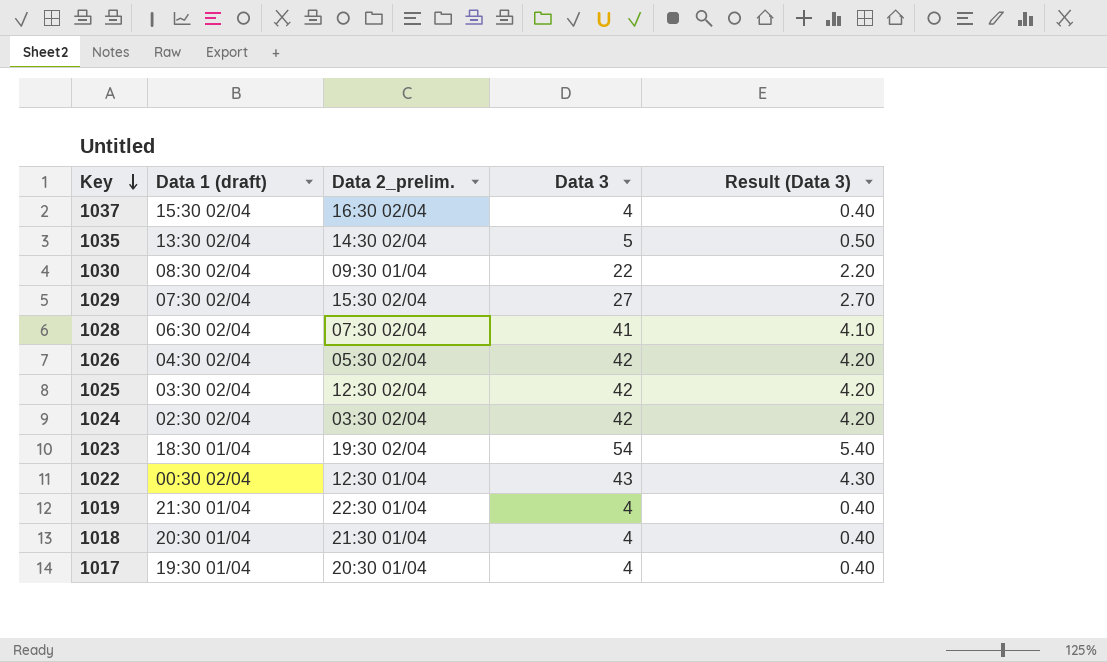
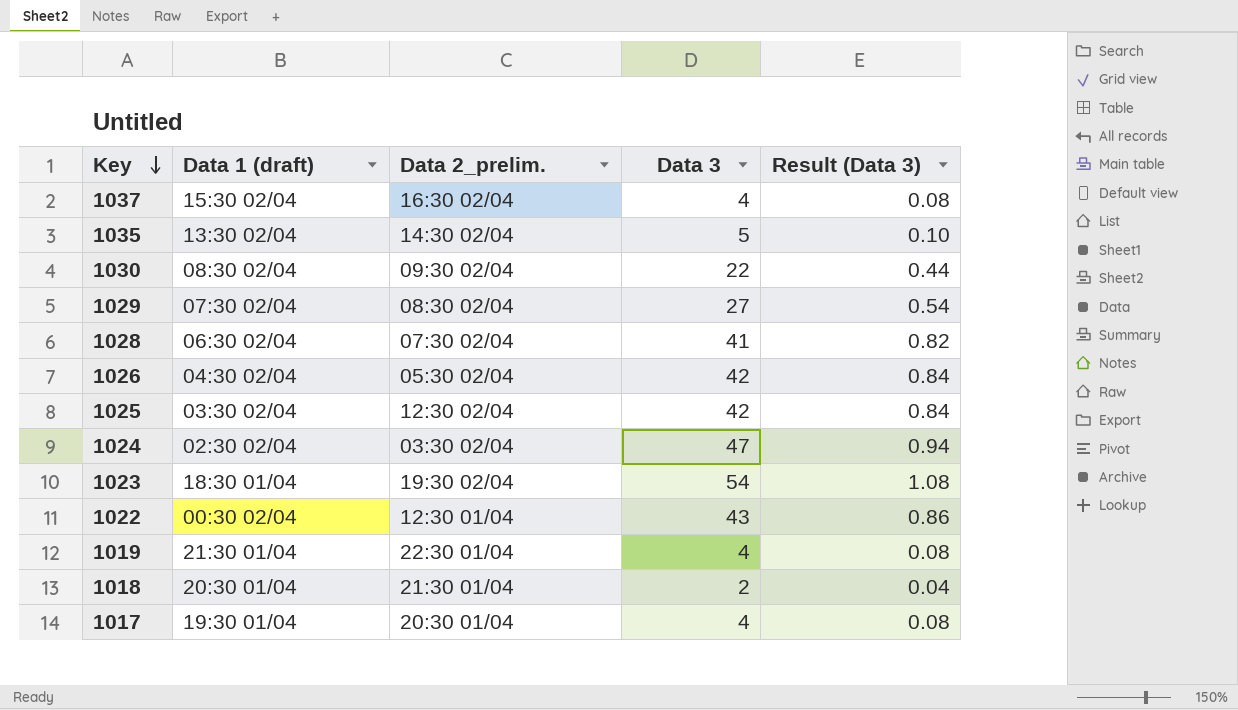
column Result (Data 3) | formula: [Data 3] * 0.1 -> [Data 3] * 0.02
1030 | Data 2_prelim.: 09:30 01/04 -> 09:30 02/04
1029 | Data 2_prelim.: 15:30 02/04 -> 08:30 02/04
1024 | Data 3: 42 -> 47
1018 | Data 3: 4 -> 2

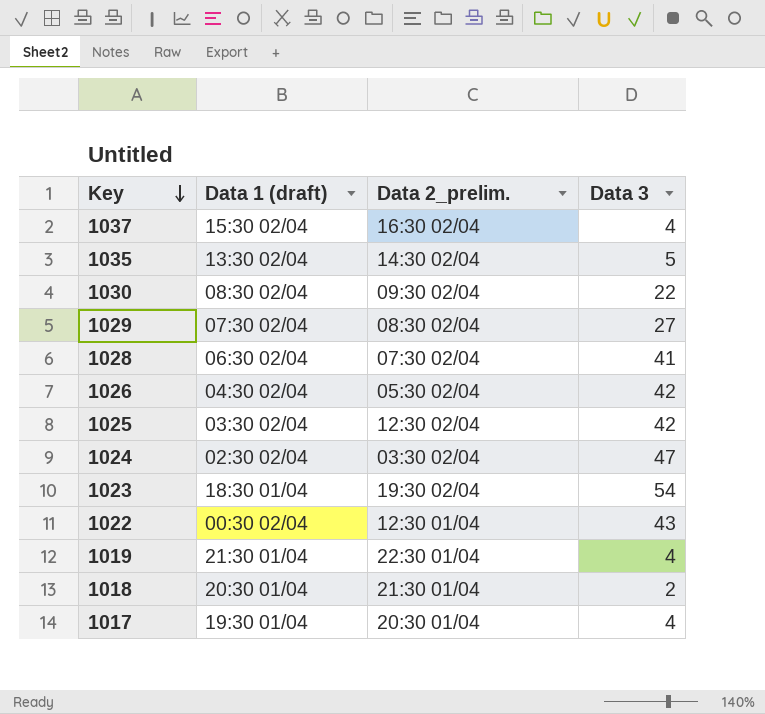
column Result (Data 3) | formula: [Data 3] * 0.02 -> none

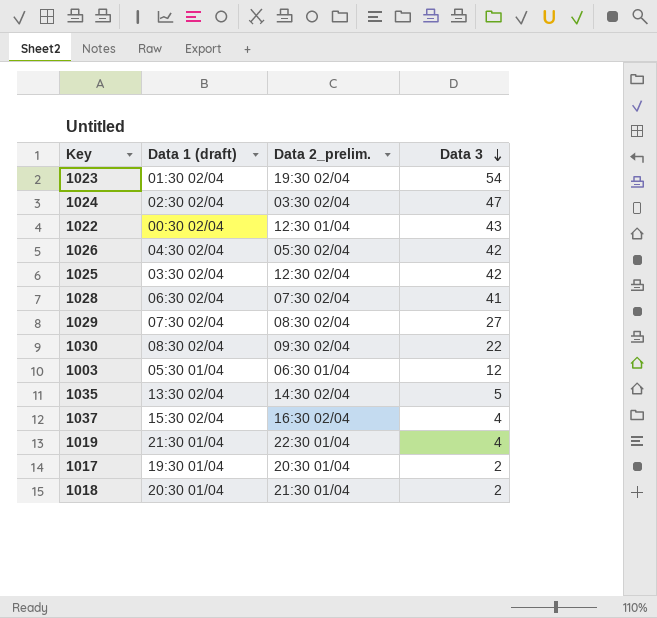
row order: Key descending -> Data 3 descending
1023 | Data 1 (draft): 18:30 01/04 -> 01:30 02/04
row 1003: none -> 05:30 01/04 | 06:30 01/04 | 12
1017 | Data 3: 4 -> 2

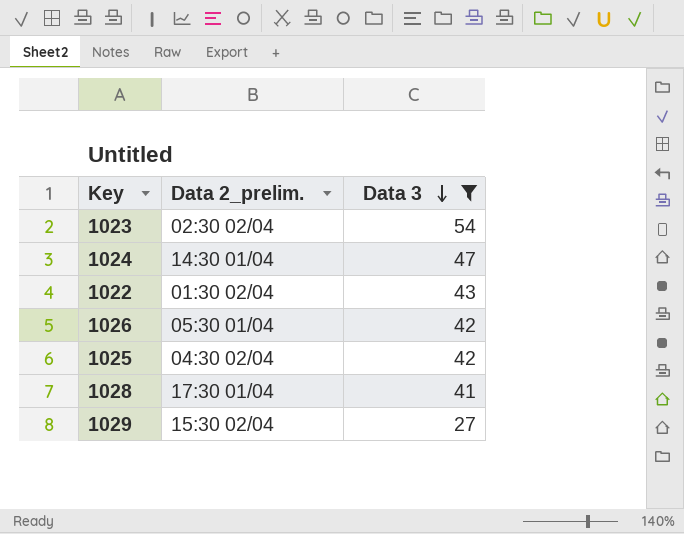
filter: none -> Data 3 >= 27
column Data 1 (draft) | position: 2 -> none
1023 | Data 2_prelim.: 19:30 02/04 -> 02:30 02/04
1024 | Data 2_prelim.: 03:30 02/04 -> 14:30 01/04
1022 | Data 2_prelim.: 12:30 01/04 -> 01:30 02/04
1026 | Data 2_prelim.: 05:30 02/04 -> 05:30 01/04
1025 | Data 2_prelim.: 12:30 02/04 -> 04:30 02/04
1028 | Data 2_prelim.: 07:30 02/04 -> 17:30 01/04
1029 | Data 2_prelim.: 08:30 02/04 -> 15:30 02/04

